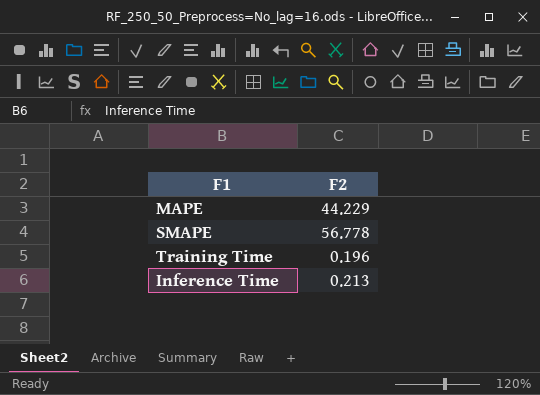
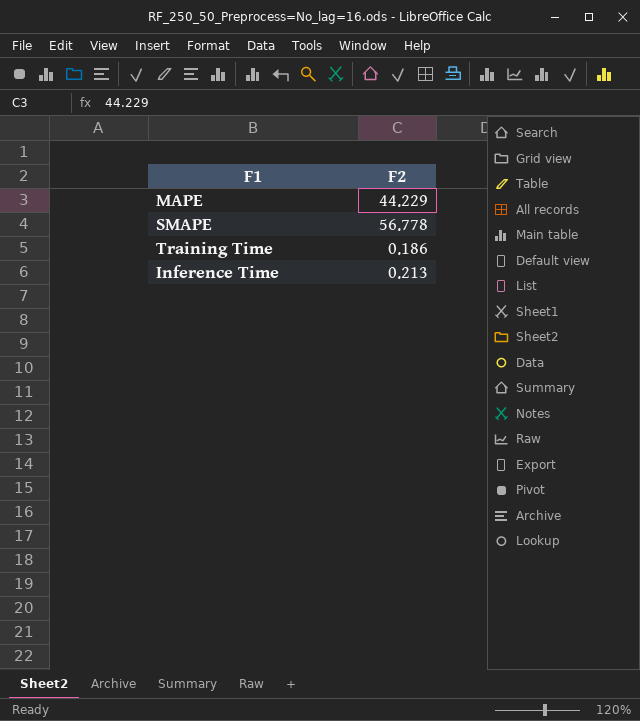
Training Time | F2: 0.196 -> 0.186

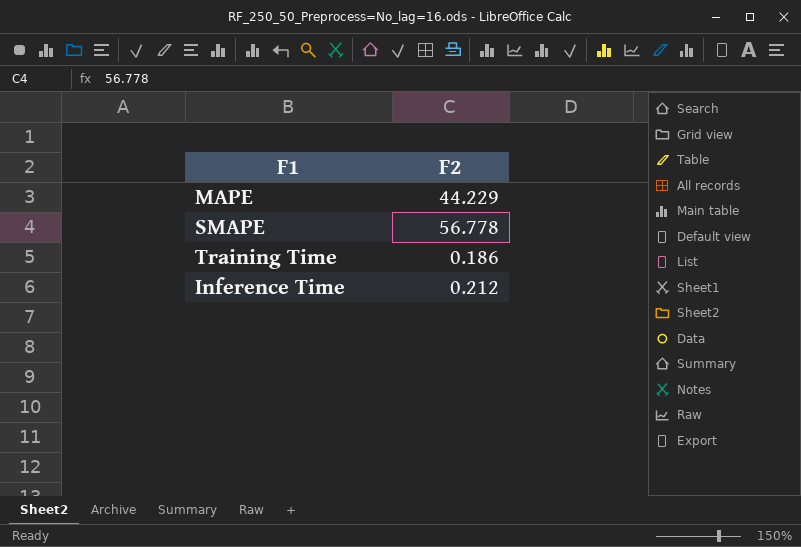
Inference Time | F2: 0.213 -> 0.212

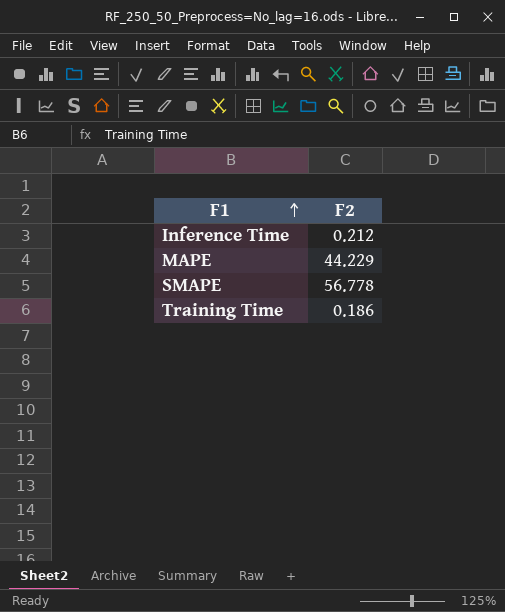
row order: none -> F1 ascending

